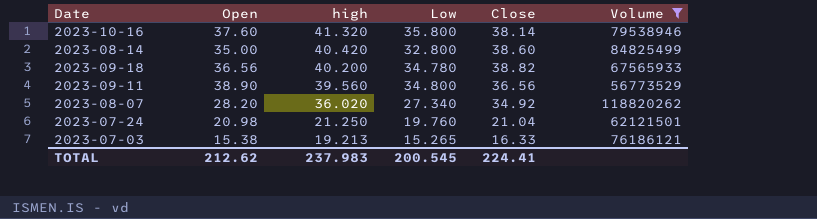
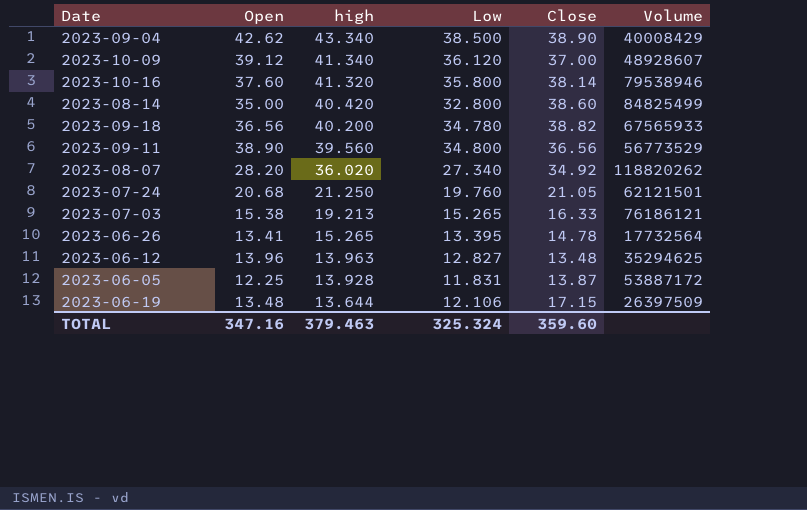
filter: Volume >= 56773529 -> none
2023-07-24 | Open: 20.98 -> 20.68
2023-07-24 | Close: 21.04 -> 21.05
TOTAL | Open: 212.62 -> 347.16
TOTAL | high: 237.983 -> 379.463
TOTAL | Low: 200.545 -> 325.324
TOTAL | Close: 224.41 -> 359.60

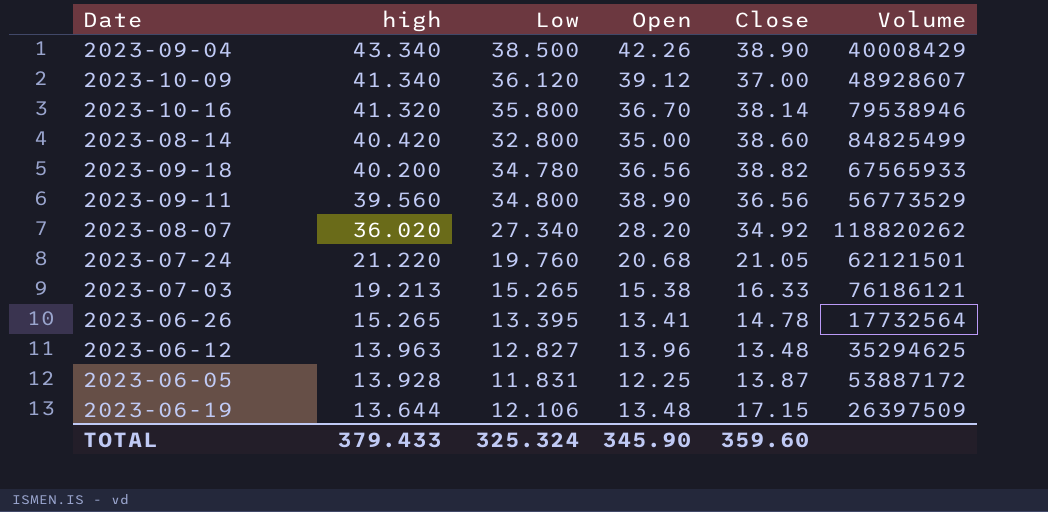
column Open | position: 2 -> 4
2023-09-04 | Open: 42.62 -> 42.26
2023-10-16 | Open: 37.60 -> 36.70
2023-07-24 | high: 21.250 -> 21.220
TOTAL | high: 379.463 -> 379.433
TOTAL | Open: 347.16 -> 345.90

